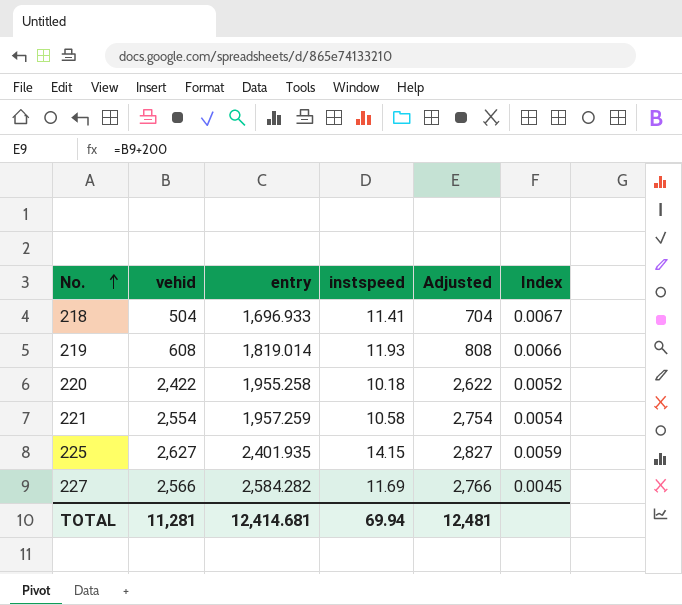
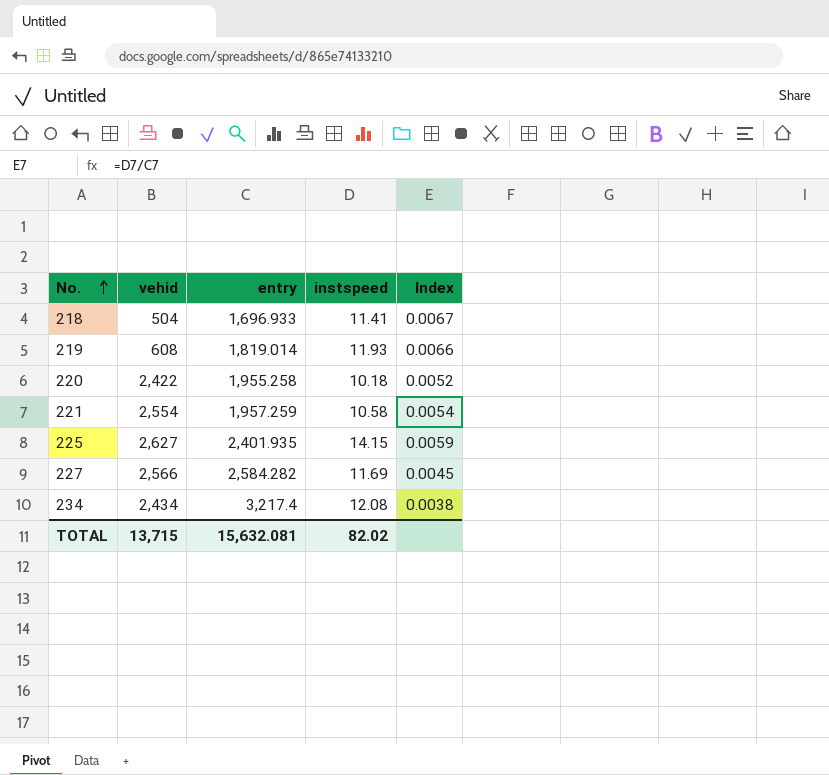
column Adjusted | formula: [vehid] + 200 -> none
row 234: none -> 2,434 | 3,217.4 | 12.08 | 0.0038
TOTAL | vehid: 11,281 -> 13,715
TOTAL | entry: 12,414.681 -> 15,632.081
TOTAL | instspeed: 69.94 -> 82.02

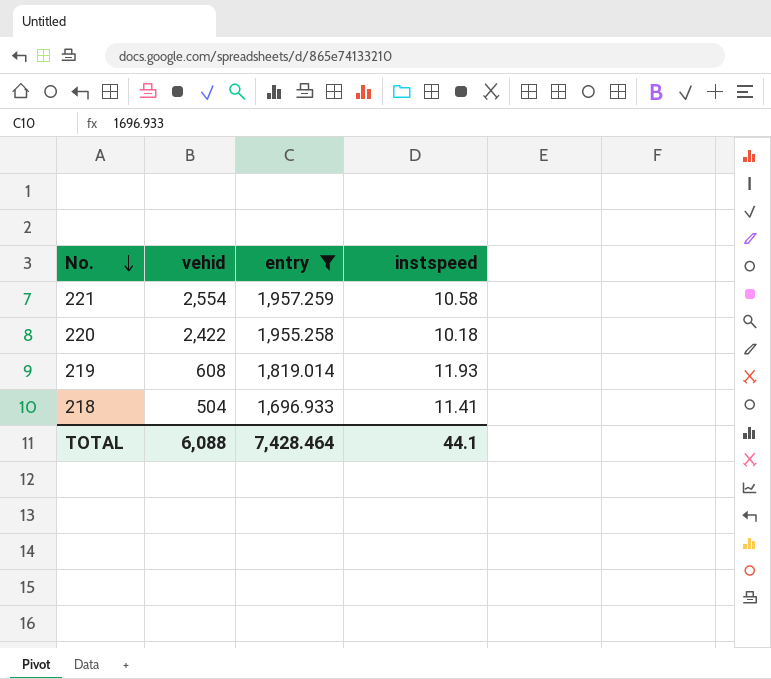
filter: none -> entry <= 1,957.259
row order: No. ascending -> No. descending
column Index | formula: [instspeed] / [entry] -> none
TOTAL | vehid: 13,715 -> 6,088
TOTAL | entry: 15,632.081 -> 7,428.464
TOTAL | instspeed: 82.02 -> 44.1

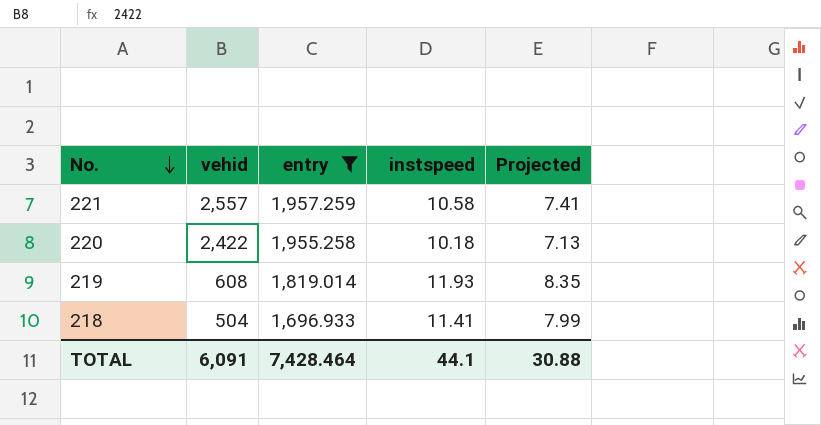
column Projected | formula: none -> [instspeed] * 0.7
221 | vehid: 2,554 -> 2,557
TOTAL | vehid: 6,088 -> 6,091

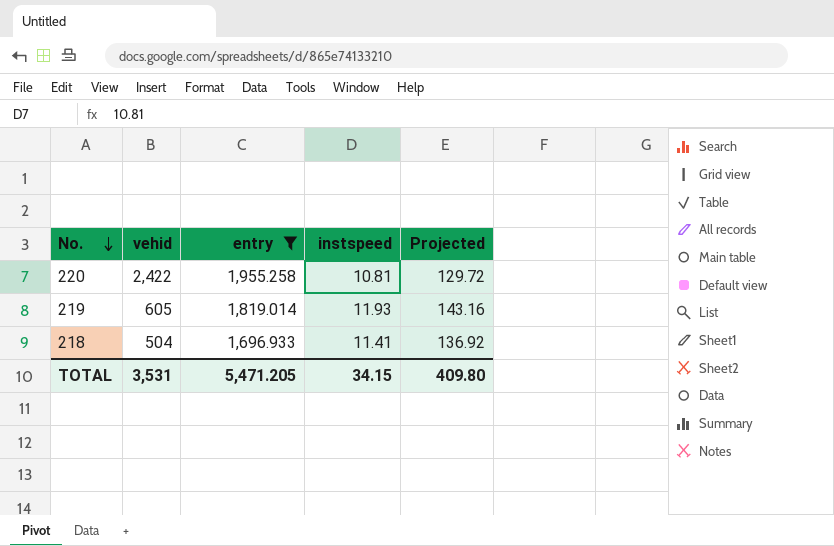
column Projected | formula: [instspeed] * 0.7 -> [instspeed] * 12
row 221: 2,557 | 1,957.259 | 10.58 | 7.41 -> none
220 | instspeed: 10.18 -> 10.81
219 | vehid: 608 -> 605
TOTAL | vehid: 6,091 -> 3,531
TOTAL | entry: 7,428.464 -> 5,471.205
TOTAL | instspeed: 44.1 -> 34.15
TOTAL | Projected: 30.88 -> 409.80

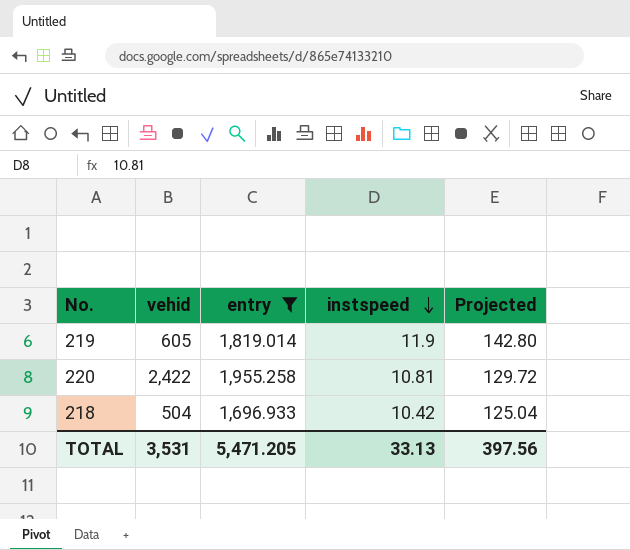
row order: No. descending -> instspeed descending
219 | instspeed: 11.93 -> 11.9
219 | Projected: 143.16 -> 142.80
218 | instspeed: 11.41 -> 10.42
218 | Projected: 136.92 -> 125.04
TOTAL | instspeed: 34.15 -> 33.13
TOTAL | Projected: 409.80 -> 397.56

